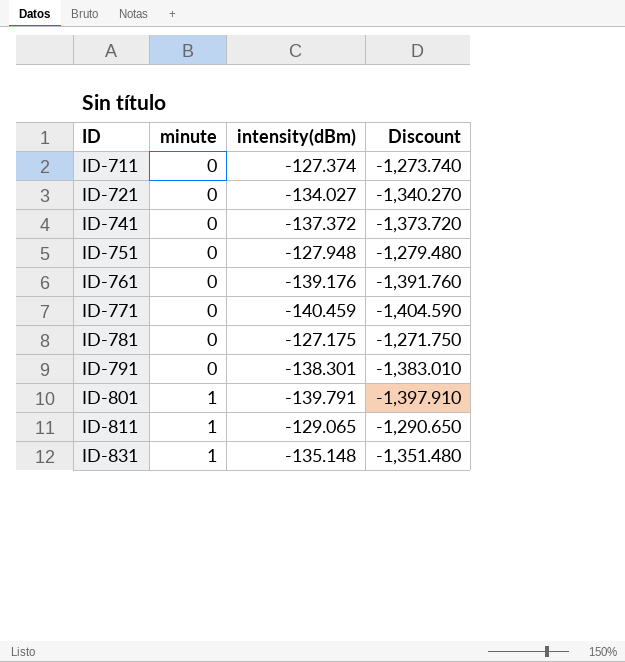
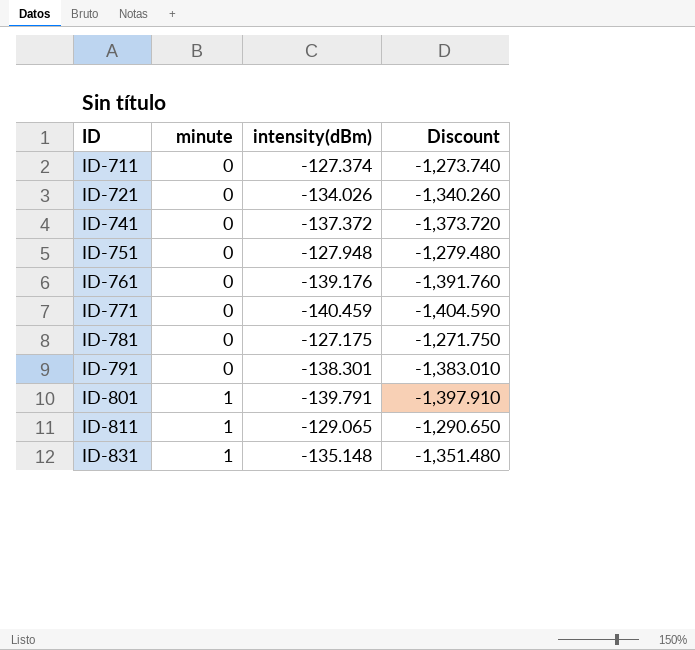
ID-721 | intensity(dBm): -134.027 -> -134.026
ID-721 | Discount: -1,340.270 -> -1,340.260

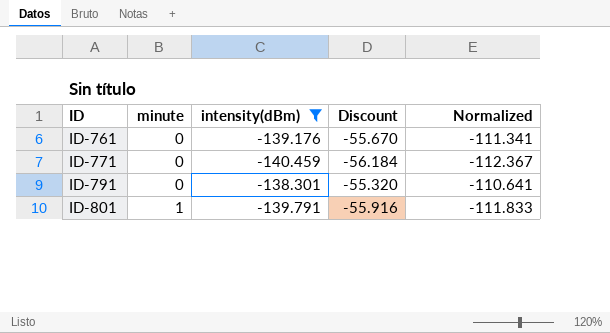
filter: none -> intensity(dBm) <= -138.301
column Discount | formula: [intensity(dBm)] * 10 -> [intensity(dBm)] * 0.4
column Normalized | formula: none -> [intensity(dBm)] * 0.8

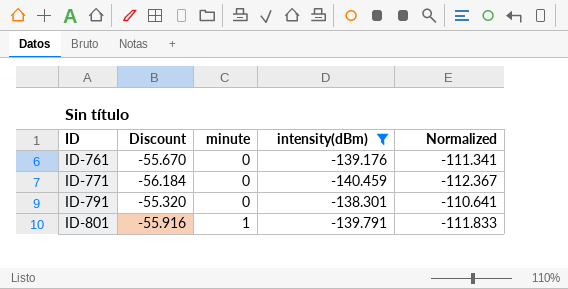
column Discount | position: 4 -> 2

